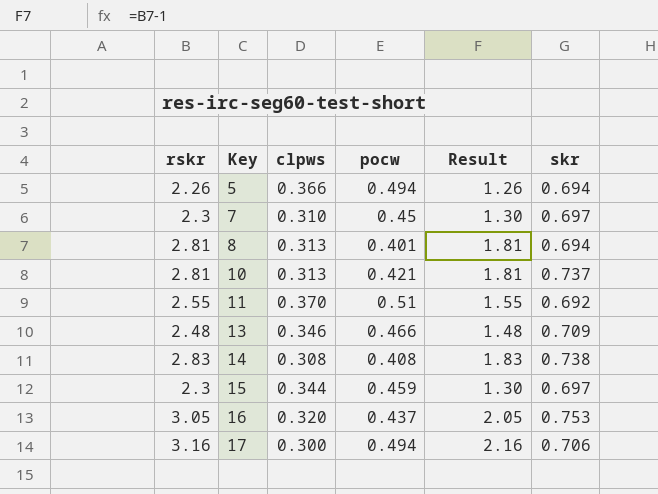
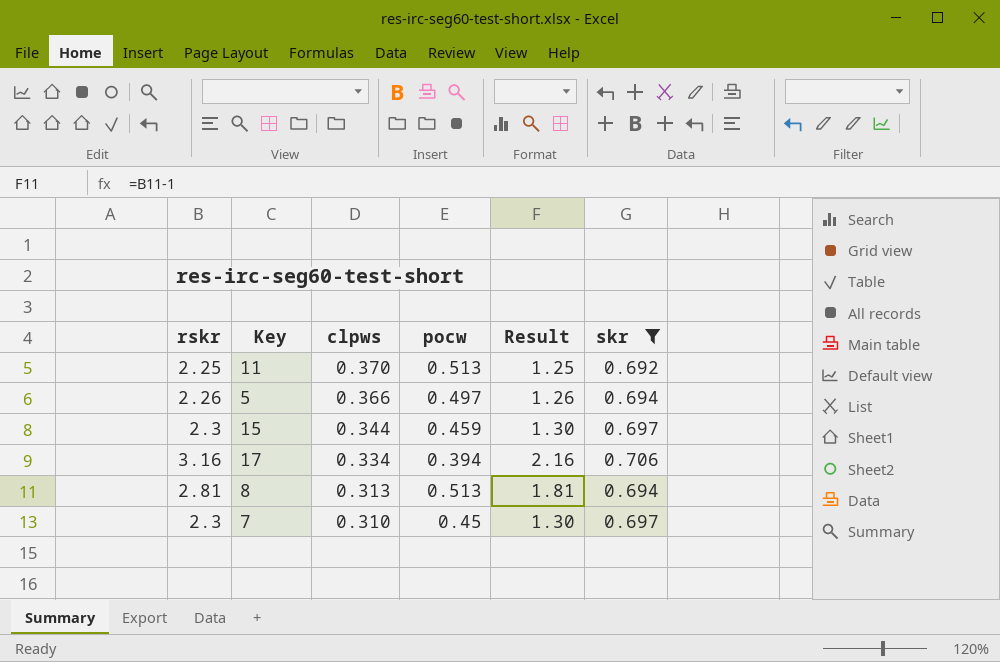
filter: none -> skr <= 0.706
row order: Key ascending -> clpws descending
11 | rskr: 2.55 -> 2.25
11 | pocw: 0.51 -> 0.513
11 | Result: 1.55 -> 1.25
5 | pocw: 0.494 -> 0.497
17 | clpws: 0.300 -> 0.334
17 | pocw: 0.494 -> 0.394
8 | pocw: 0.401 -> 0.513

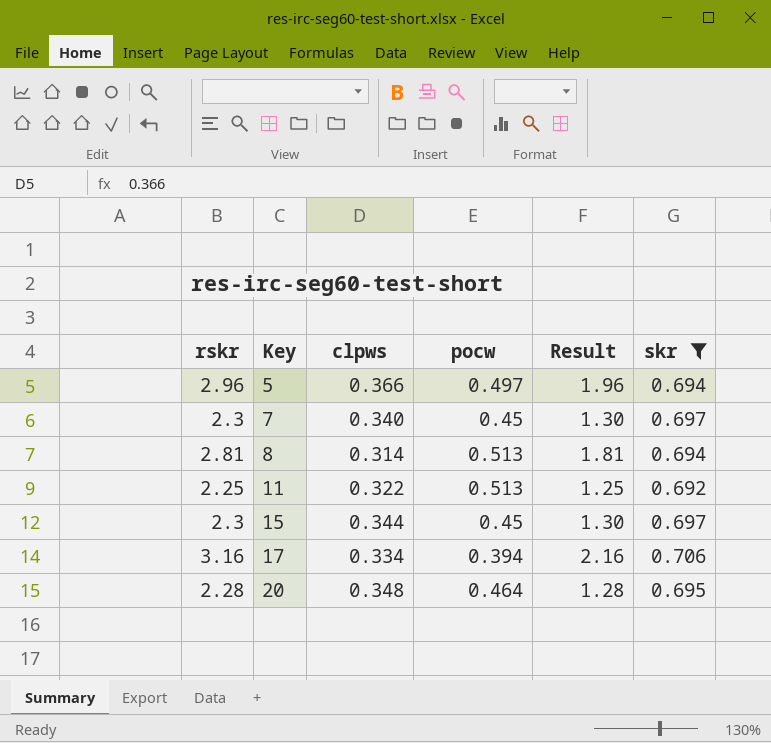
row order: clpws descending -> Key ascending
5 | rskr: 2.26 -> 2.96
5 | Result: 1.26 -> 1.96
7 | clpws: 0.310 -> 0.340
8 | clpws: 0.313 -> 0.314
11 | clpws: 0.370 -> 0.322
15 | pocw: 0.459 -> 0.45
row 20: none -> 2.28 | 0.348 | 0.464 | 1.28 | 0.695

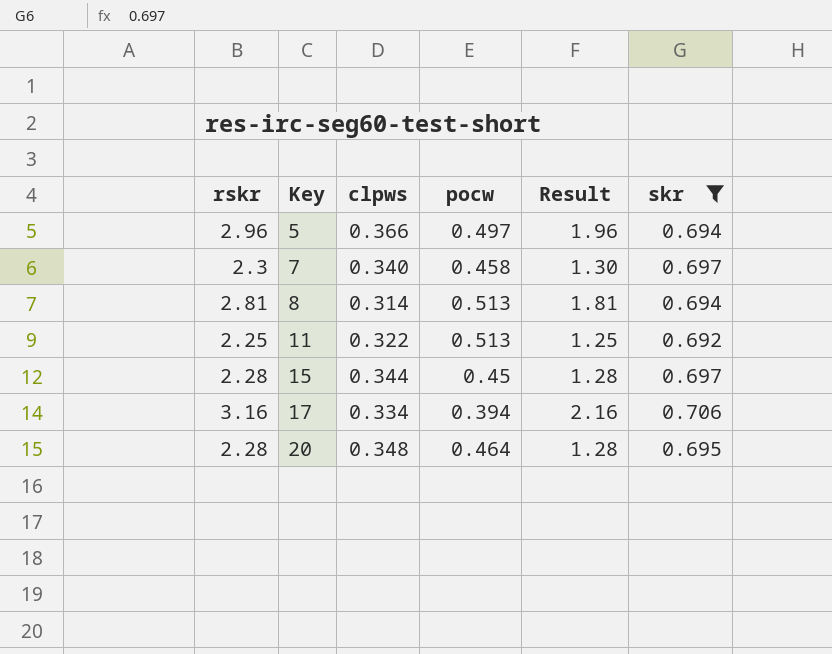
7 | pocw: 0.45 -> 0.458
15 | rskr: 2.3 -> 2.28
15 | Result: 1.30 -> 1.28

